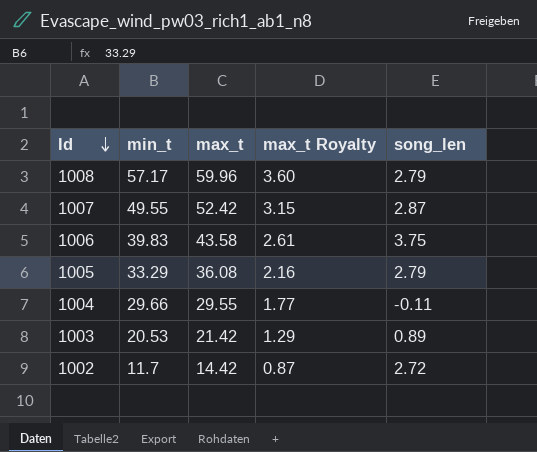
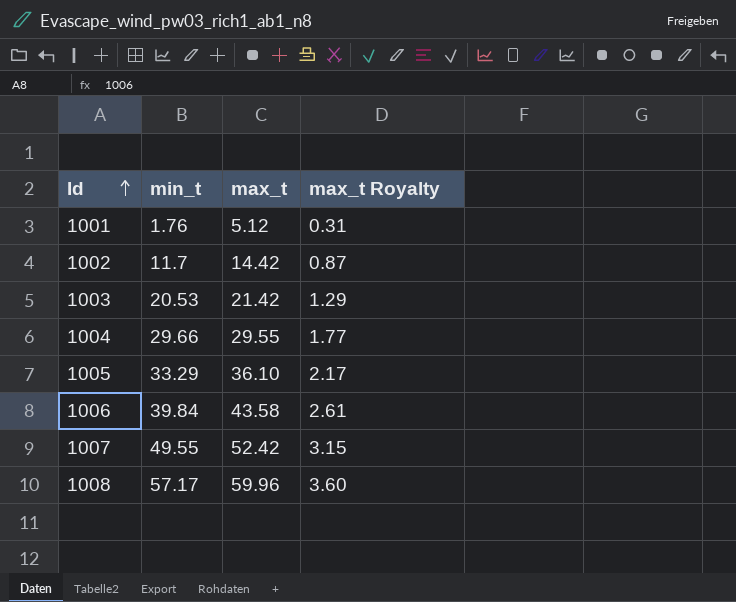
row order: Id descending -> Id ascending
column song_len | formula: [max_t] - [min_t] -> none
row 1001: none -> 1.76 | 5.12 | 0.31
1005 | max_t: 36.08 -> 36.10
1005 | max_t Royalty: 2.16 -> 2.17
1006 | min_t: 39.83 -> 39.84

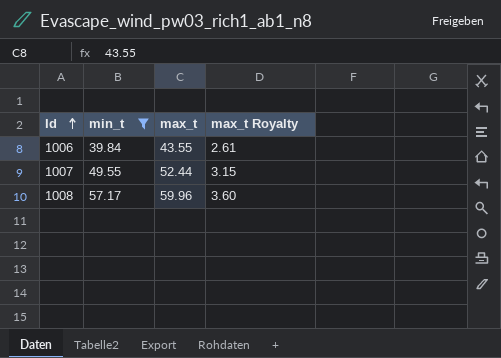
filter: none -> min_t >= 39.84
1006 | max_t: 43.58 -> 43.55
1007 | max_t: 52.42 -> 52.44

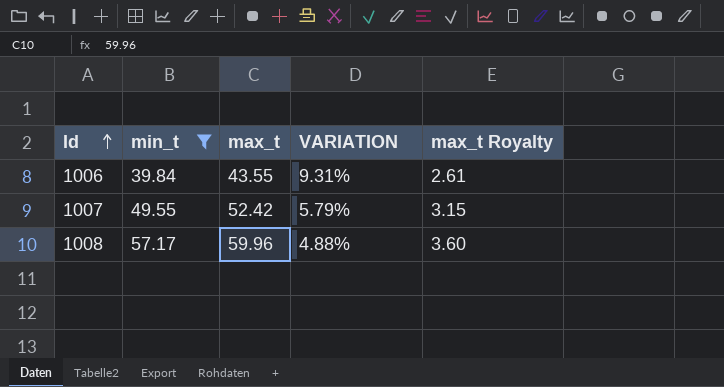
column VARIATION | formula: none -> ([max_t] - [min_t]) / [min_t]
1007 | max_t: 52.44 -> 52.42

